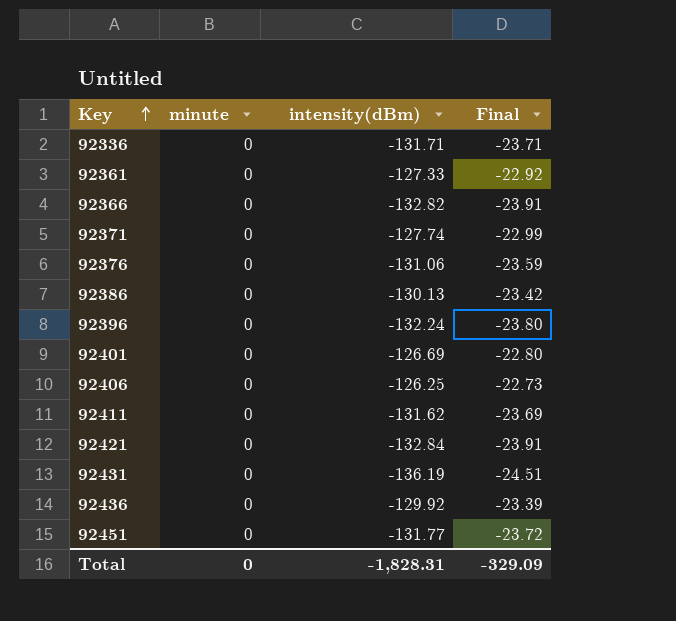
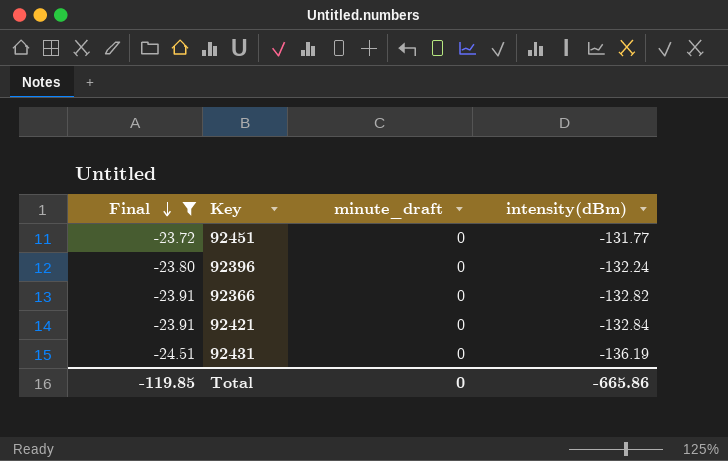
filter: none -> Final <= -23.72
row order: Key ascending -> Final descending
column Final | position: 4 -> 1
column name: minute -> minute_draft
Total | Final: -329.09 -> -119.85
Total | intensity(dBm): -1,828.31 -> -665.86

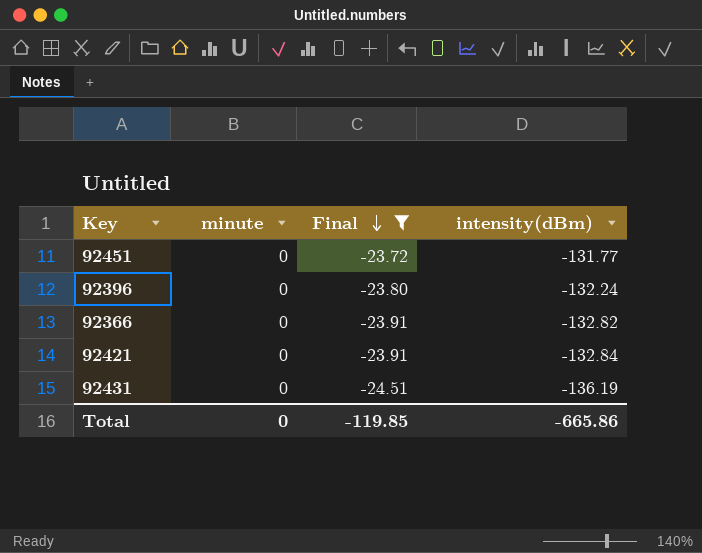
column name: minute_draft -> minute
column Final | position: 1 -> 3

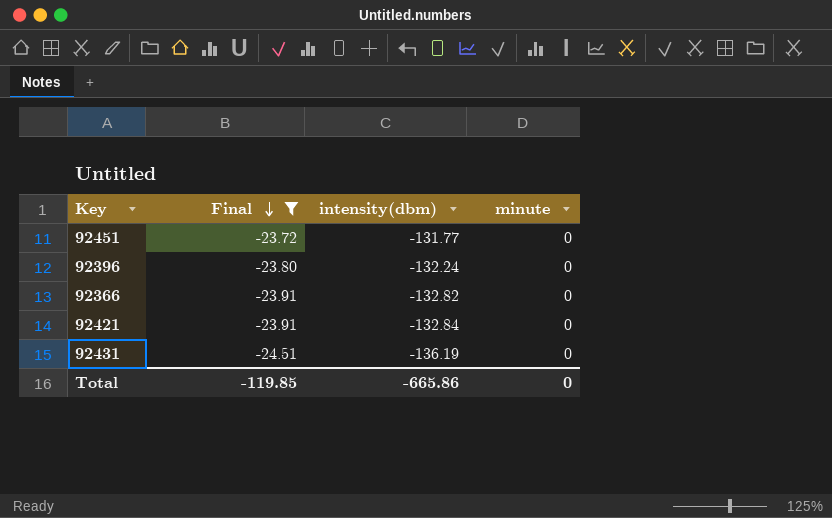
column name: intensity(dBm) -> intensity(dbm)
column minute | position: 2 -> 4

